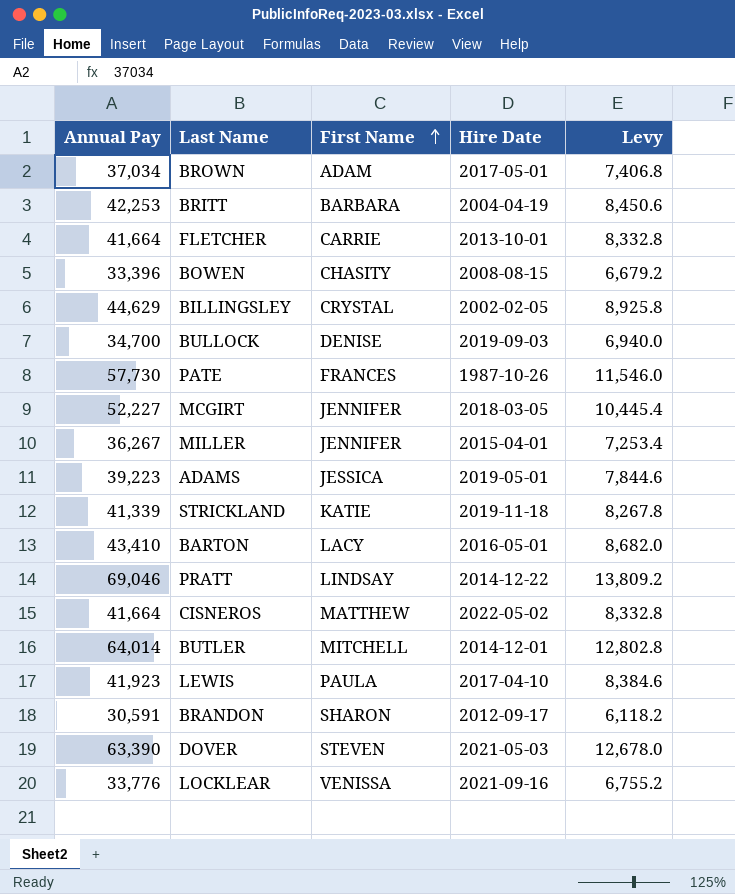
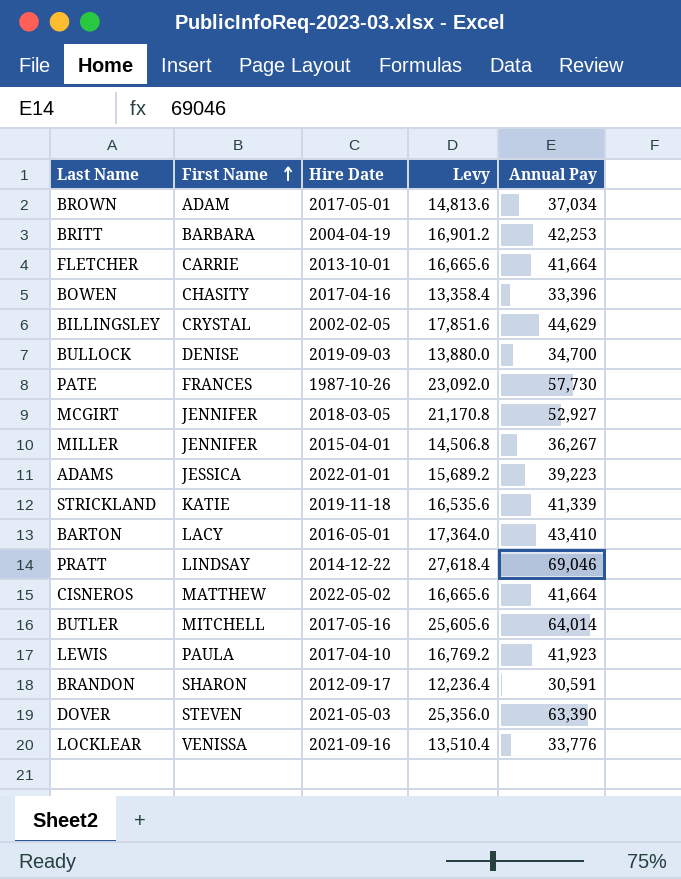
column Levy | formula: [Annual Pay] * 0.2 -> [Annual Pay] * 0.4
column Annual Pay | position: 1 -> 5
BOWEN | Hire Date: 2008-08-15 -> 2017-04-16
MCGIRT | Annual Pay: 52,227 -> 52,927
ADAMS | Hire Date: 2019-05-01 -> 2022-01-01
BUTLER | Hire Date: 2014-12-01 -> 2017-05-16

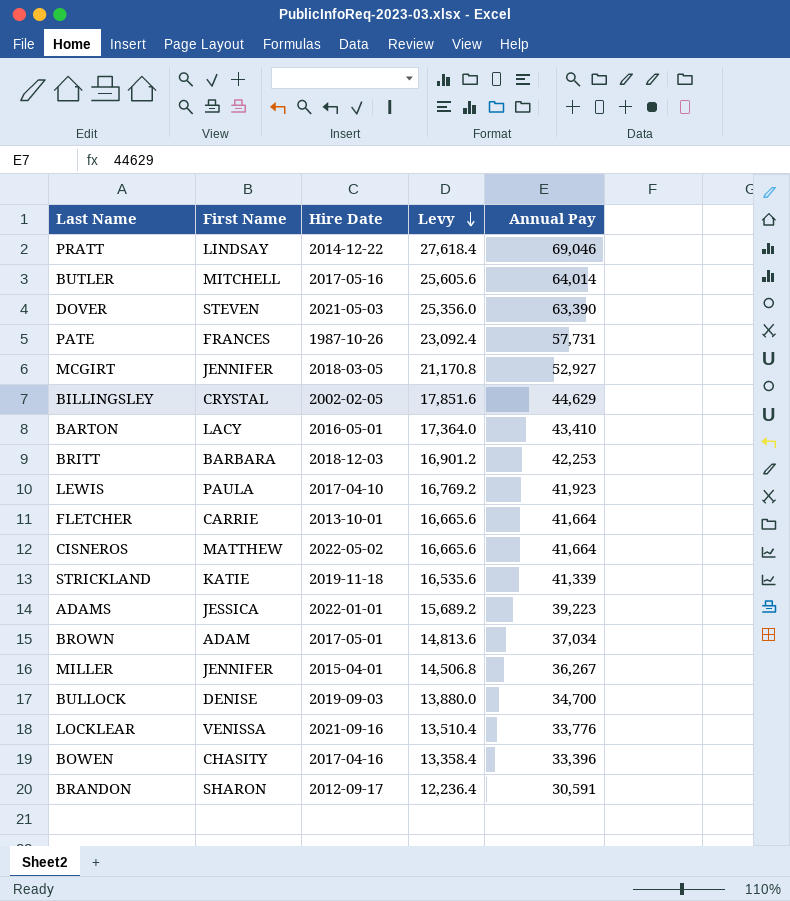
row order: First Name ascending -> Levy descending
PATE | Levy: 23,092.0 -> 23,092.4
PATE | Annual Pay: 57,730 -> 57,731
BRITT | Hire Date: 2004-04-19 -> 2018-12-03

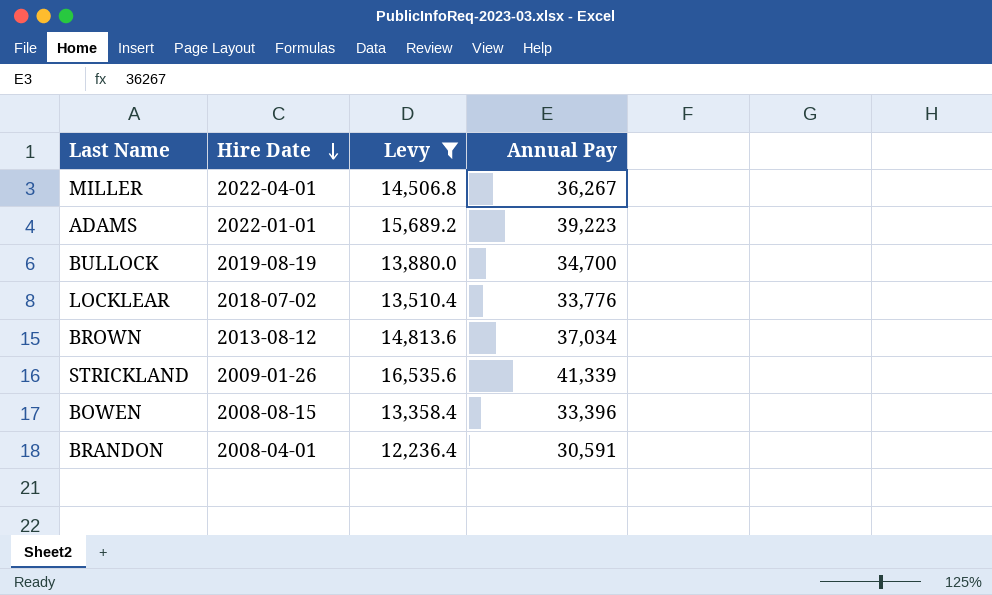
filter: none -> Levy <= 16,535.6
row order: Levy descending -> Hire Date descending
column First Name | position: 2 -> none
MILLER | Hire Date: 2015-04-01 -> 2022-04-01
BULLOCK | Hire Date: 2019-09-03 -> 2019-08-19
LOCKLEAR | Hire Date: 2021-09-16 -> 2018-07-02
BROWN | Hire Date: 2017-05-01 -> 2013-08-12
STRICKLAND | Hire Date: 2019-11-18 -> 2009-01-26
BOWEN | Hire Date: 2017-04-16 -> 2008-08-15
BRANDON | Hire Date: 2012-09-17 -> 2008-04-01

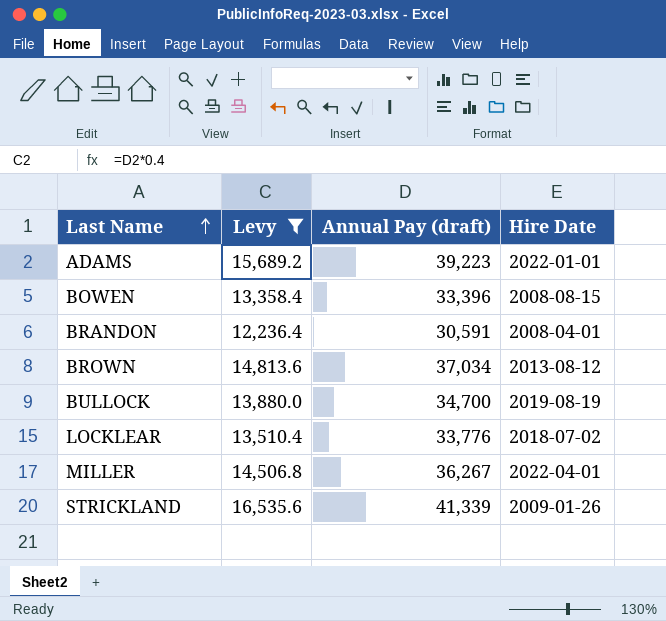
row order: Hire Date descending -> Last Name ascending
column name: Annual Pay -> Annual Pay (draft)
column Hire Date | position: 2 -> 4

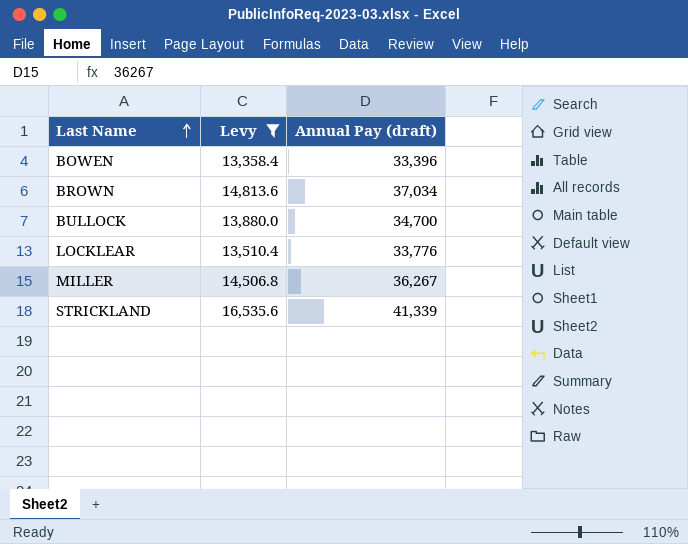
column Hire Date | position: 4 -> none
row ADAMS: 15,689.2 | 39,223 | 2022-01-01 -> none
row BRANDON: 12,236.4 | 30,591 | 2008-04-01 -> none

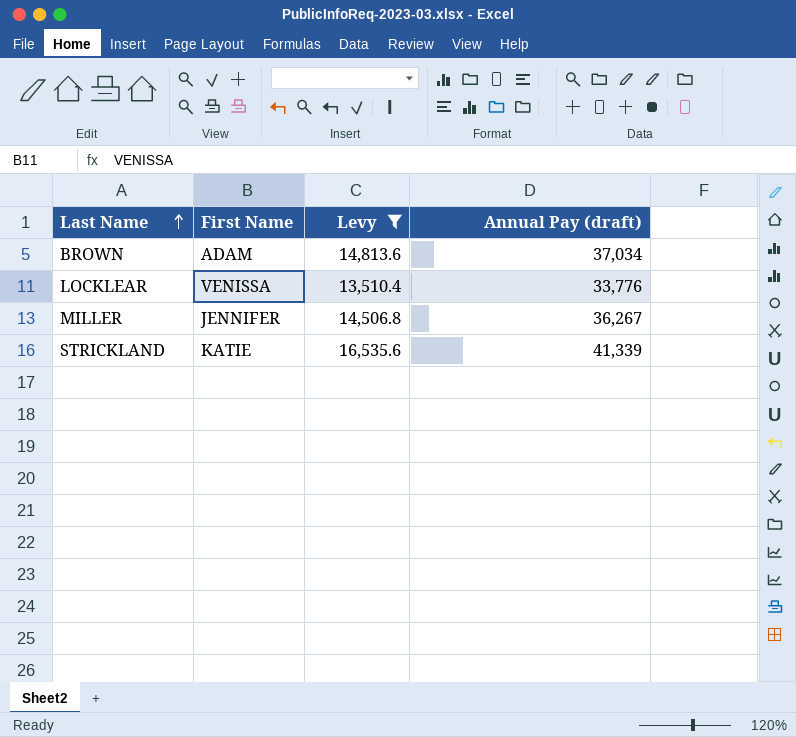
column First Name | position: none -> 2
row BOWEN: 13,358.4 | 33,396 -> none
row BULLOCK: 13,880.0 | 34,700 -> none

